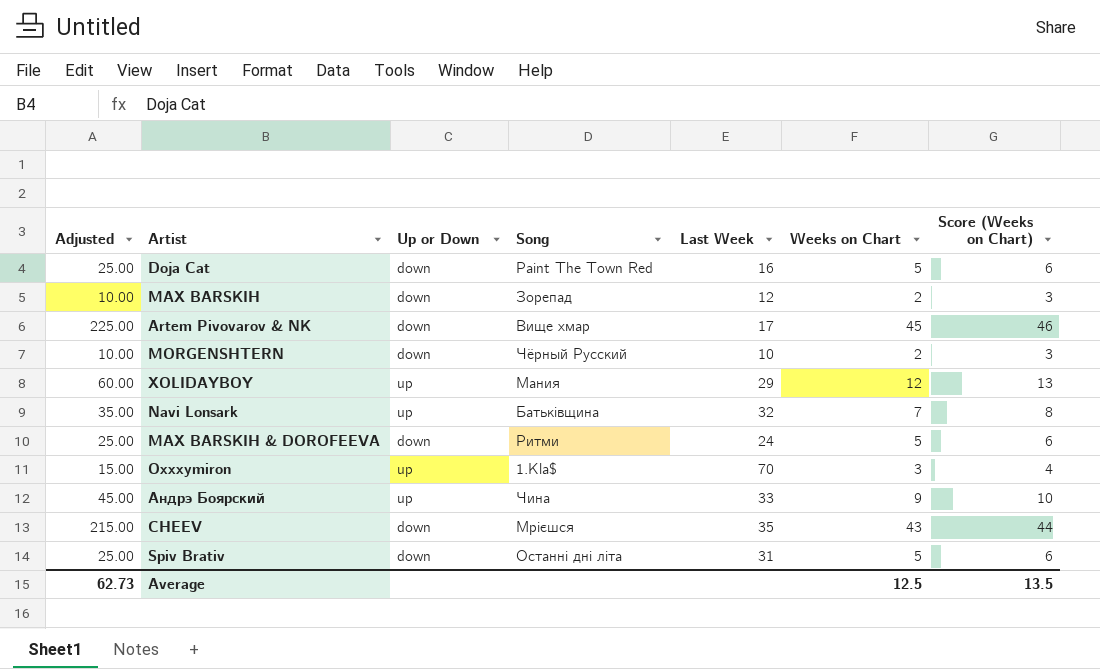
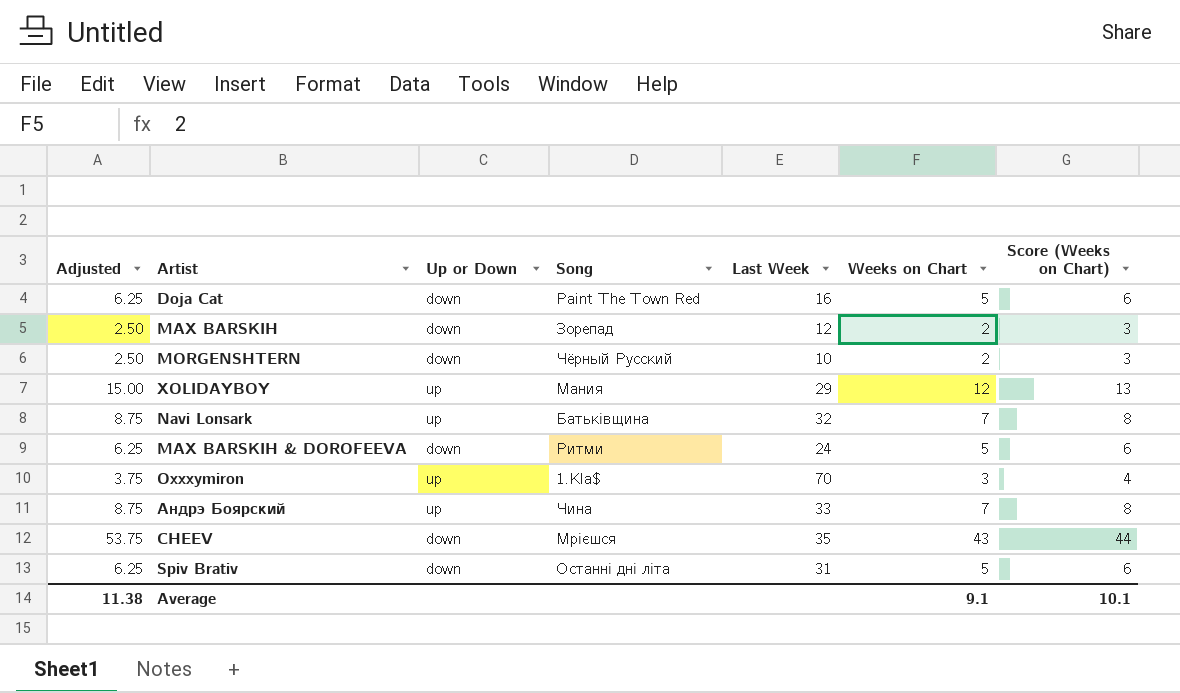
column Adjusted | formula: [Weeks on Chart] * 5 -> [Weeks on Chart] * 1.25
row Artem Pivovarov & NK: 225.00 | down | Вище хмар | 17 | 45 | 46 -> none
Андрэ Боярский | Weeks on Chart: 9 -> 7
Андрэ Боярский | Score (Weeks on Chart): 10 -> 8
Average | Adjusted: 62.73 -> 11.38
Average | Weeks on Chart: 12.5 -> 9.1
Average | Score (Weeks on Chart): 13.5 -> 10.1

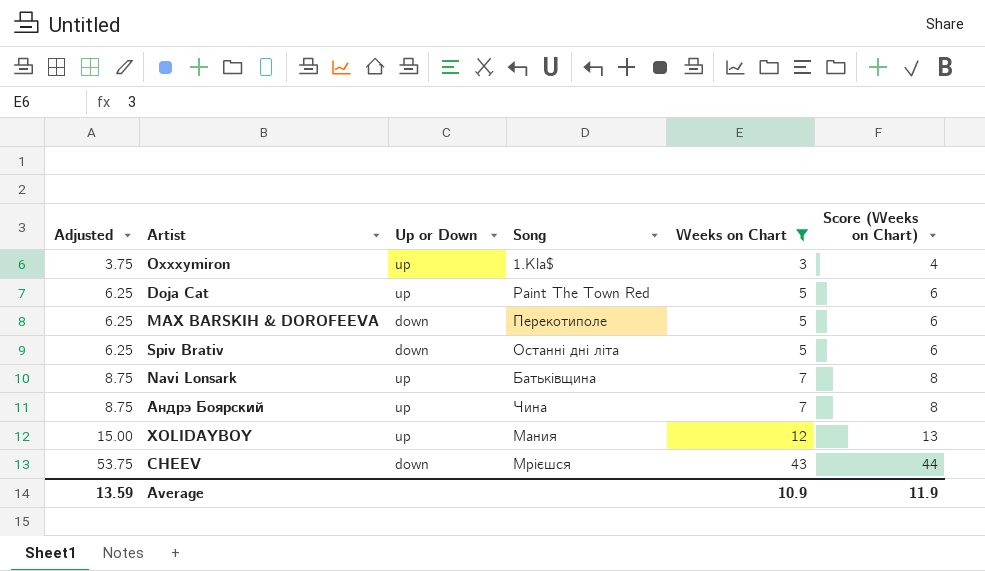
filter: none -> Weeks on Chart != 2
row order: none -> Adjusted ascending
column Last Week | position: 5 -> none
Doja Cat | Up or Down: down -> up
MAX BARSKIH & DOROFEEVA | Song: Ритми -> Перекотиполе
Average | Adjusted: 11.38 -> 13.59
Average | Weeks on Chart: 9.1 -> 10.9
Average | Score (Weeks on Chart): 10.1 -> 11.9

